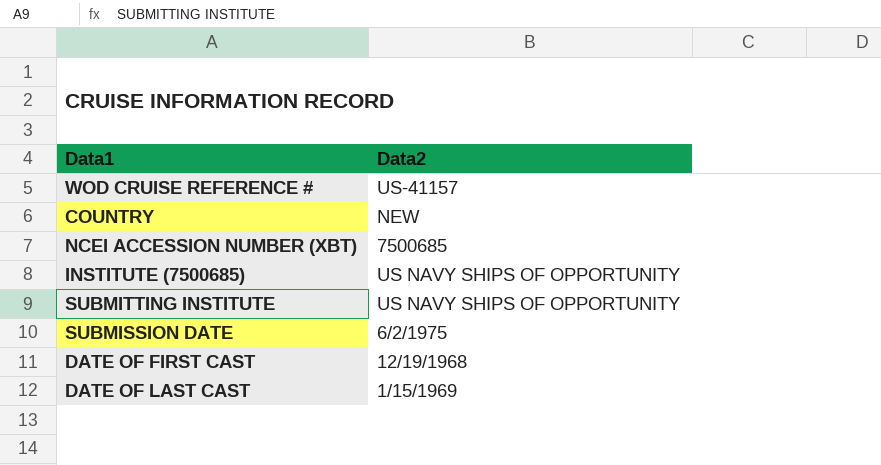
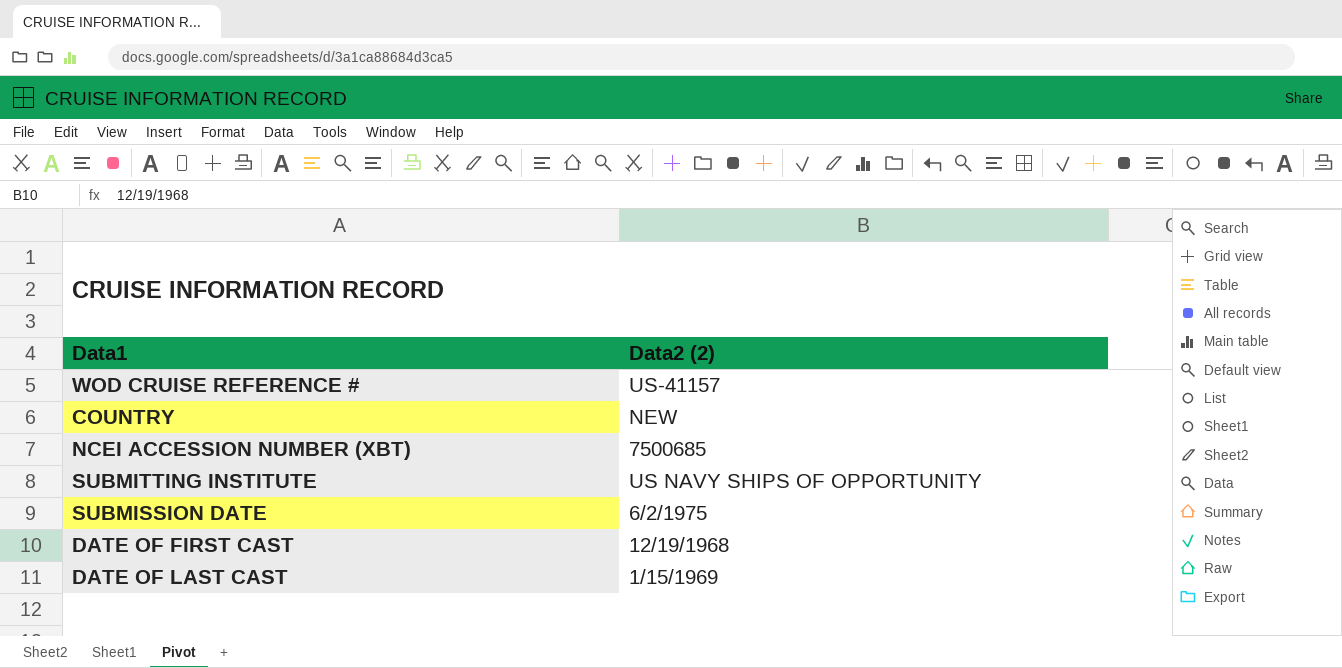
column name: Data2 -> Data2 (2)
row INSTITUTE (7500685): US NAVY SHIPS OF OPPORTUNITY -> none

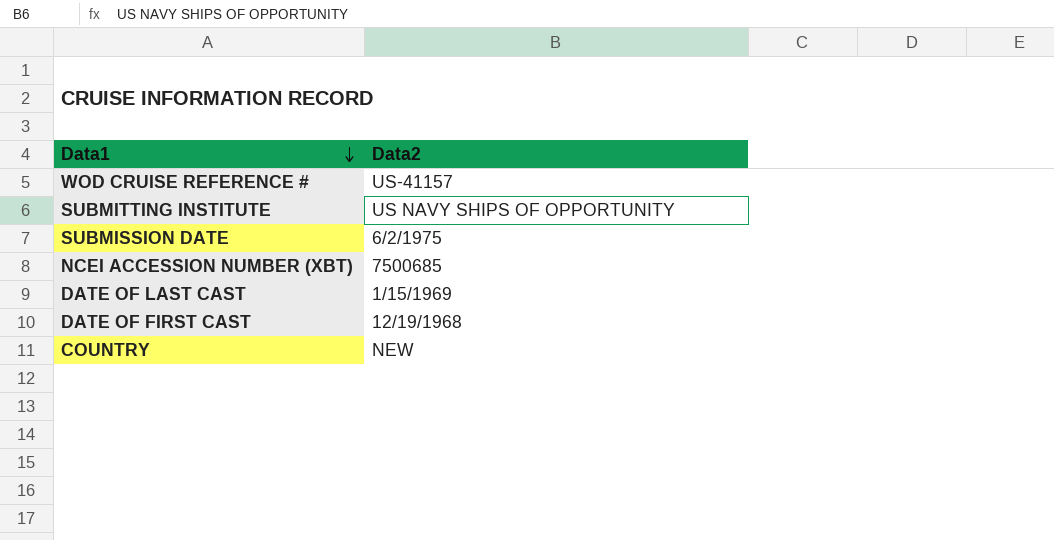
row order: none -> Data1 descending
column name: Data2 (2) -> Data2

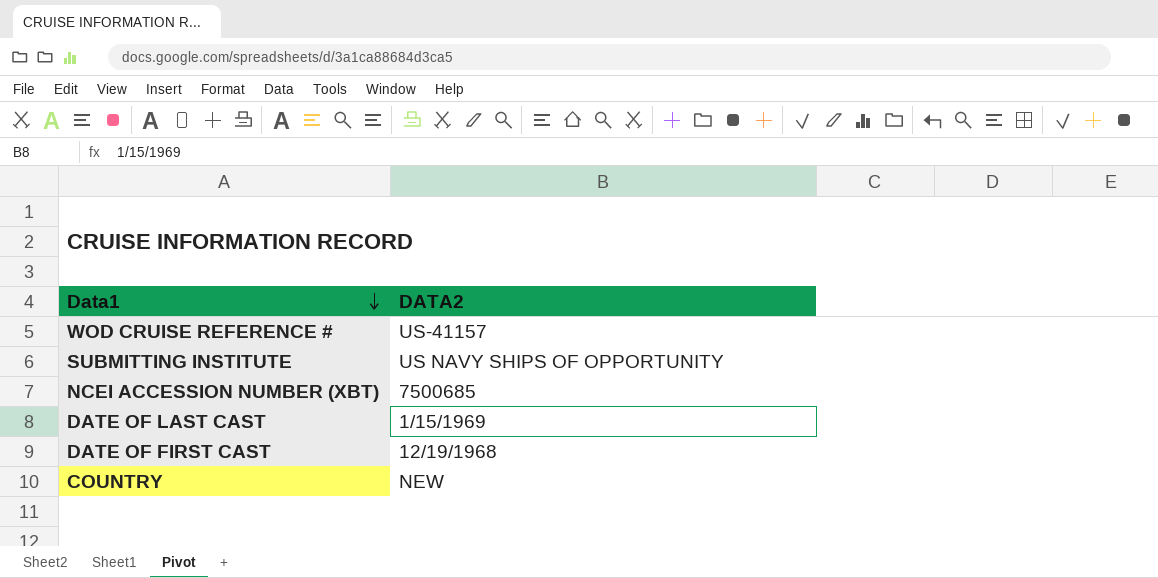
column name: Data2 -> DATA2
row SUBMISSION DATE: 6/2/1975 -> none

